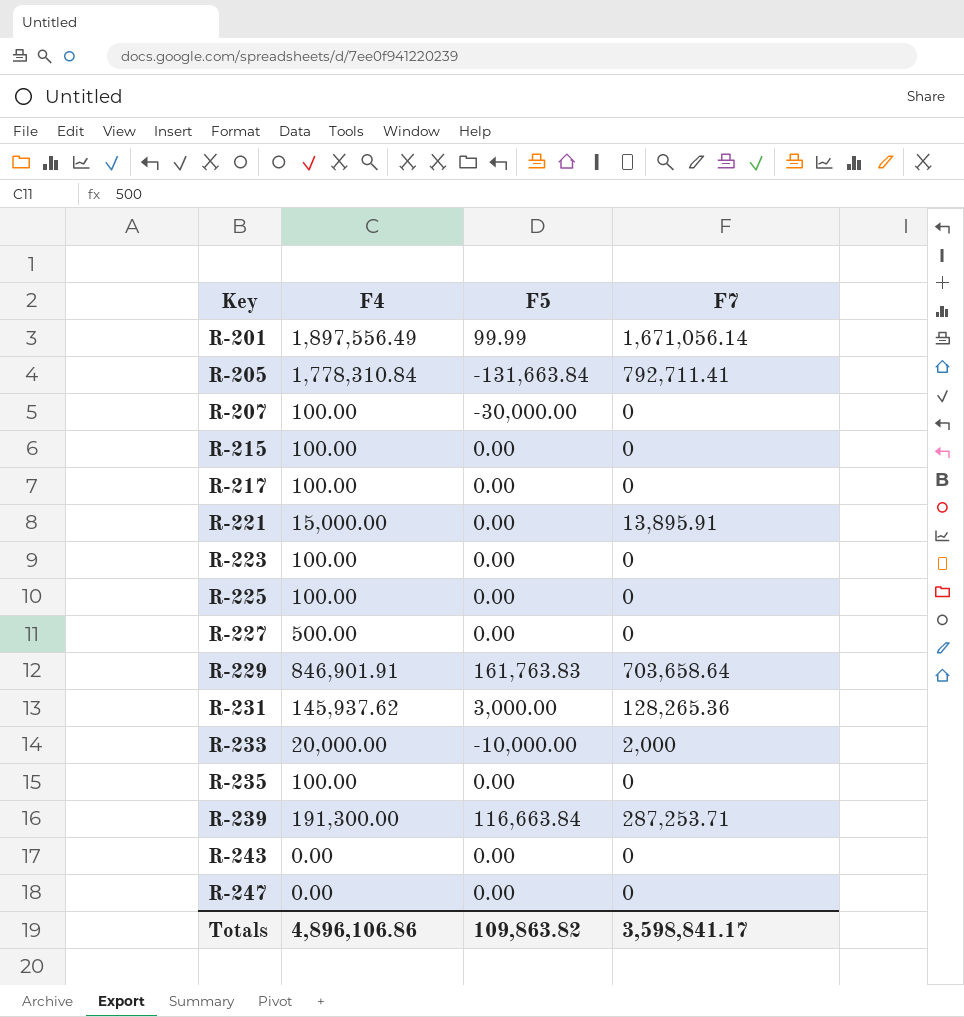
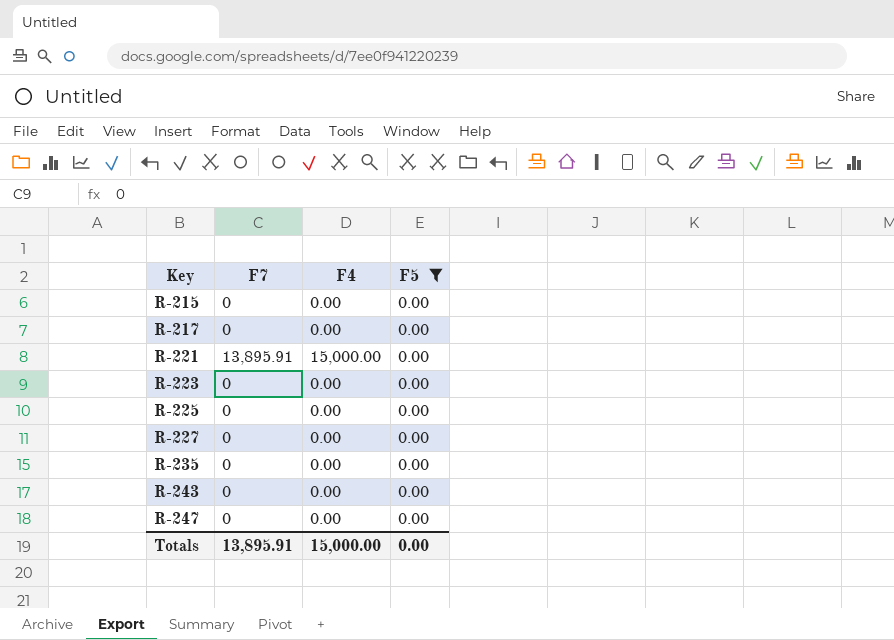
filter: none -> F5 = 0.00
column F7 | position: 4 -> 2
R-215 | F4: 100.00 -> 0.00
R-217 | F4: 100.00 -> 0.00
R-223 | F4: 100.00 -> 0.00
R-225 | F4: 100.00 -> 0.00
R-227 | F4: 500.00 -> 0.00
R-235 | F4: 100.00 -> 0.00
Totals | F7: 3,598,841.17 -> 13,895.91
Totals | F4: 4,896,106.86 -> 15,000.00
Totals | F5: 109,863.82 -> 0.00

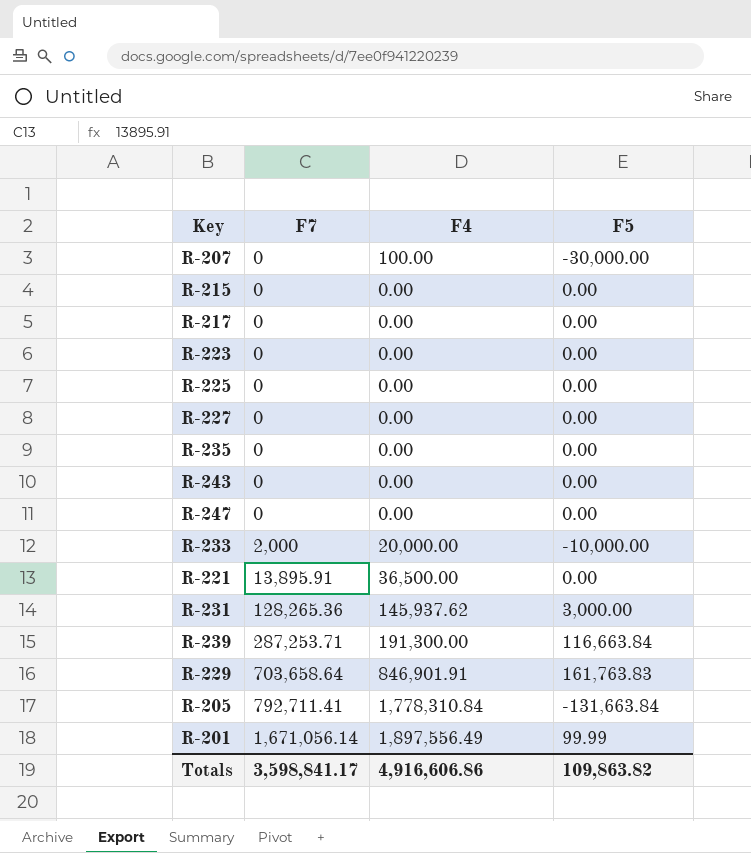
filter: F5 = 0.00 -> none
row order: Key ascending -> F7 ascending
R-221 | F4: 15,000.00 -> 36,500.00
Totals | F7: 13,895.91 -> 3,598,841.17
Totals | F4: 15,000.00 -> 4,916,606.86
Totals | F5: 0.00 -> 109,863.82

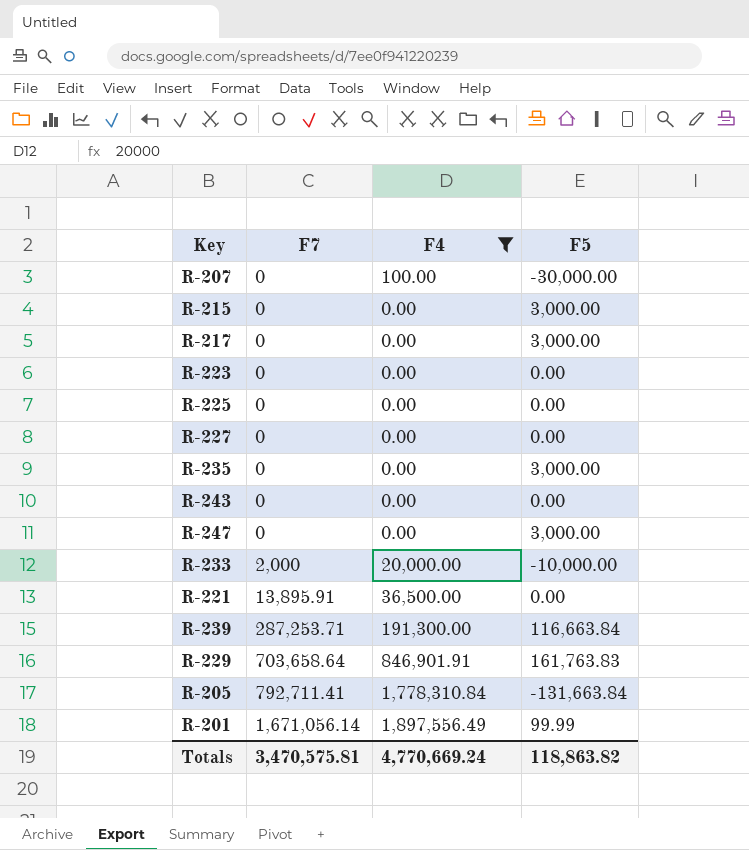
filter: none -> F4 != 145,937.62
R-215 | F5: 0.00 -> 3,000.00
R-217 | F5: 0.00 -> 3,000.00
R-235 | F5: 0.00 -> 3,000.00
R-247 | F5: 0.00 -> 3,000.00
Totals | F7: 3,598,841.17 -> 3,470,575.81
Totals | F4: 4,916,606.86 -> 4,770,669.24
Totals | F5: 109,863.82 -> 118,863.82

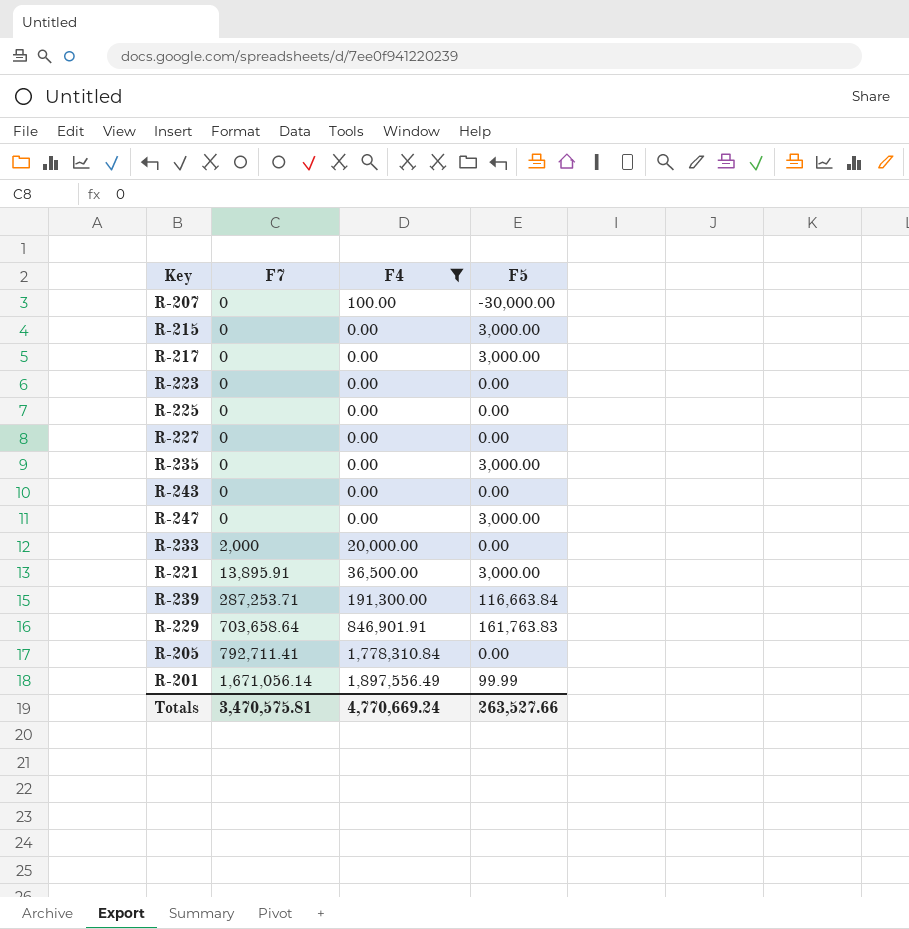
R-233 | F5: -10,000.00 -> 0.00
R-221 | F5: 0.00 -> 3,000.00
R-205 | F5: -131,663.84 -> 0.00
Totals | F5: 118,863.82 -> 263,527.66

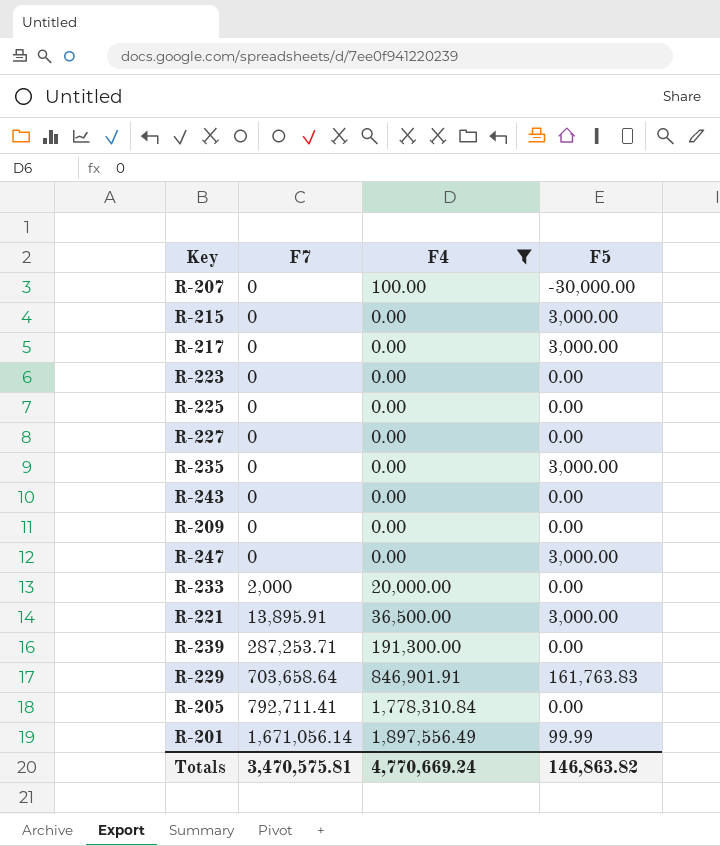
row R-209: none -> 0 | 0.00 | 0.00
R-239 | F5: 116,663.84 -> 0.00
Totals | F5: 263,527.66 -> 146,863.82

